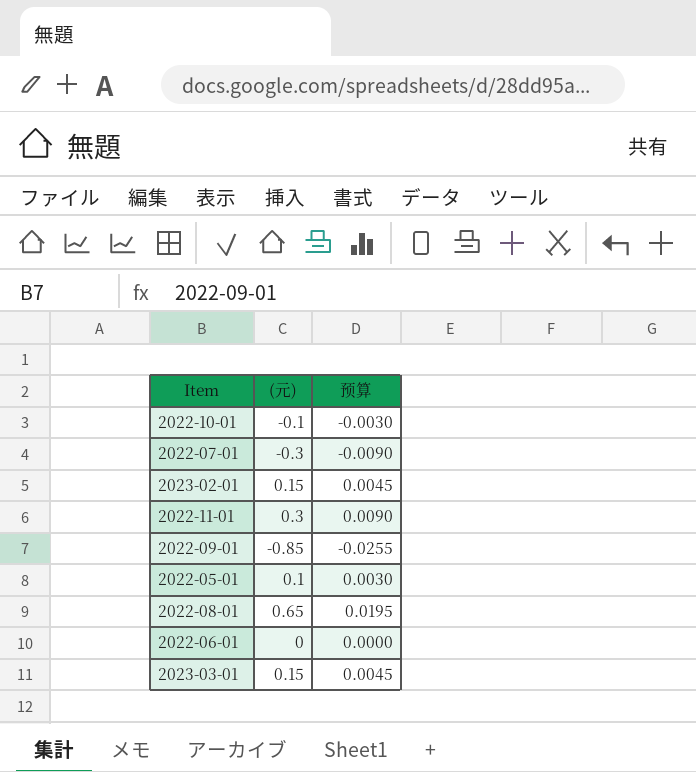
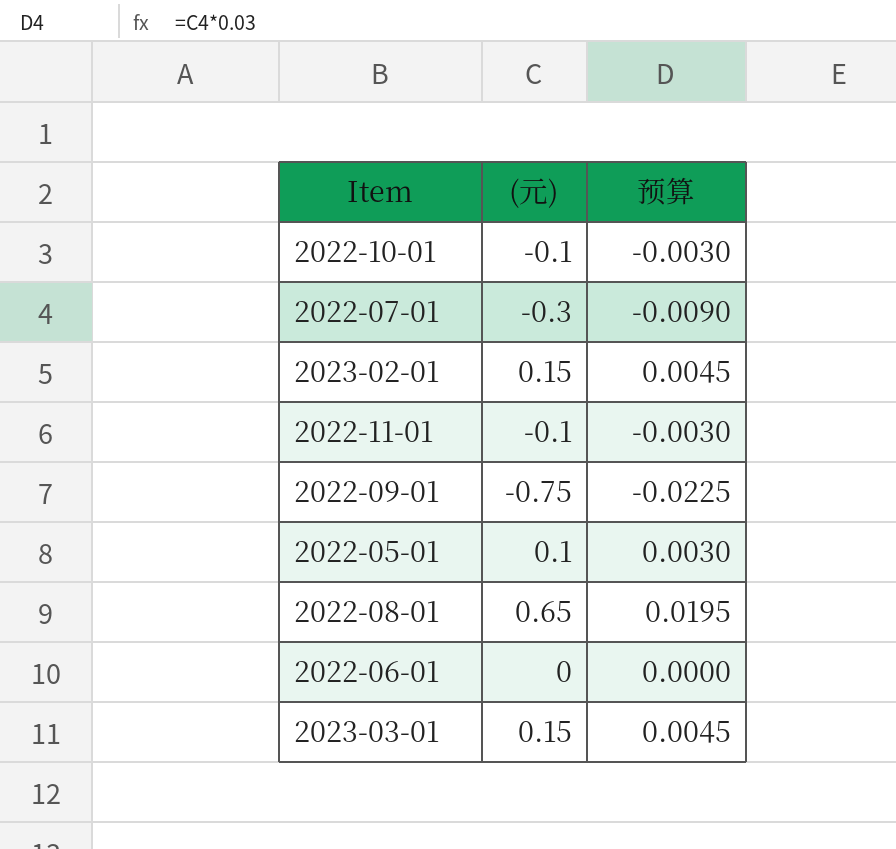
2022-11-01 | (元): 0.3 -> -0.1
2022-11-01 | 预算: 0.0090 -> -0.0030
2022-09-01 | (元): -0.85 -> -0.75
2022-09-01 | 预算: -0.0255 -> -0.0225

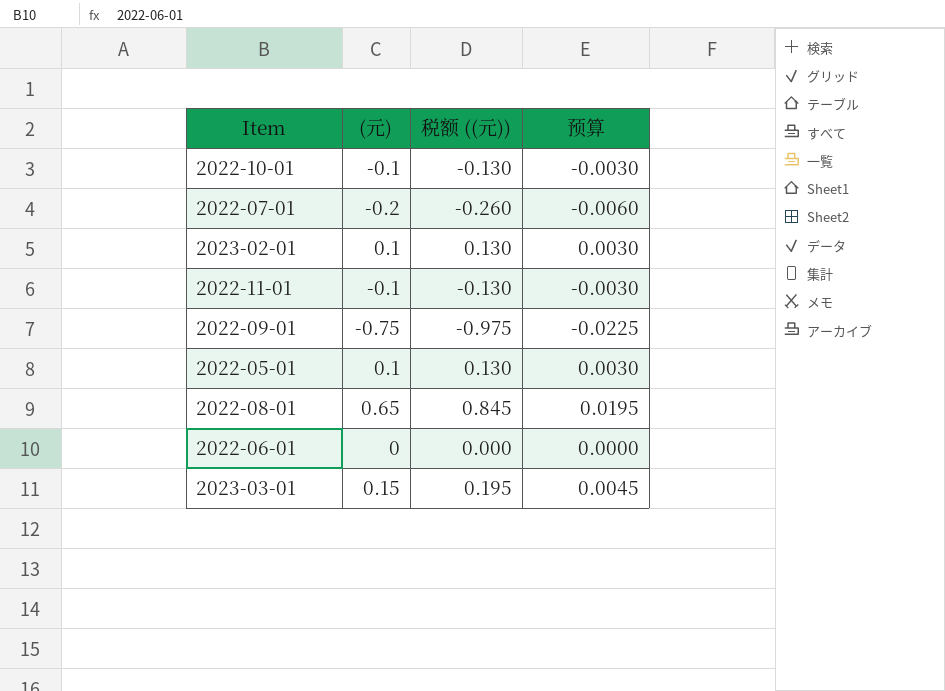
column 税额 ((元)) | formula: none -> [(元)] * 1.3
2022-07-01 | (元): -0.3 -> -0.2
2022-07-01 | 预算: -0.0090 -> -0.0060
2023-02-01 | (元): 0.15 -> 0.1
2023-02-01 | 预算: 0.0045 -> 0.0030

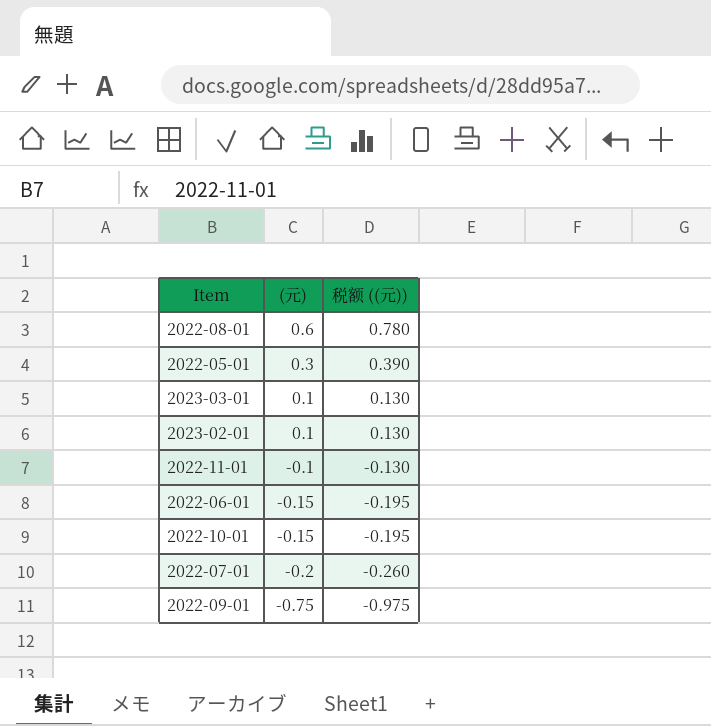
row order: none -> (元) descending
column 预算 | formula: [(元)] * 0.03 -> none
2022-08-01 | (元): 0.65 -> 0.6
2022-08-01 | 税额 ((元)): 0.845 -> 0.780
2022-05-01 | (元): 0.1 -> 0.3
2022-05-01 | 税额 ((元)): 0.130 -> 0.390
2023-03-01 | (元): 0.15 -> 0.1
2023-03-01 | 税额 ((元)): 0.195 -> 0.130
2022-06-01 | (元): 0 -> -0.15
2022-06-01 | 税额 ((元)): 0.000 -> -0.195
2022-10-01 | (元): -0.1 -> -0.15
2022-10-01 | 税额 ((元)): -0.130 -> -0.195

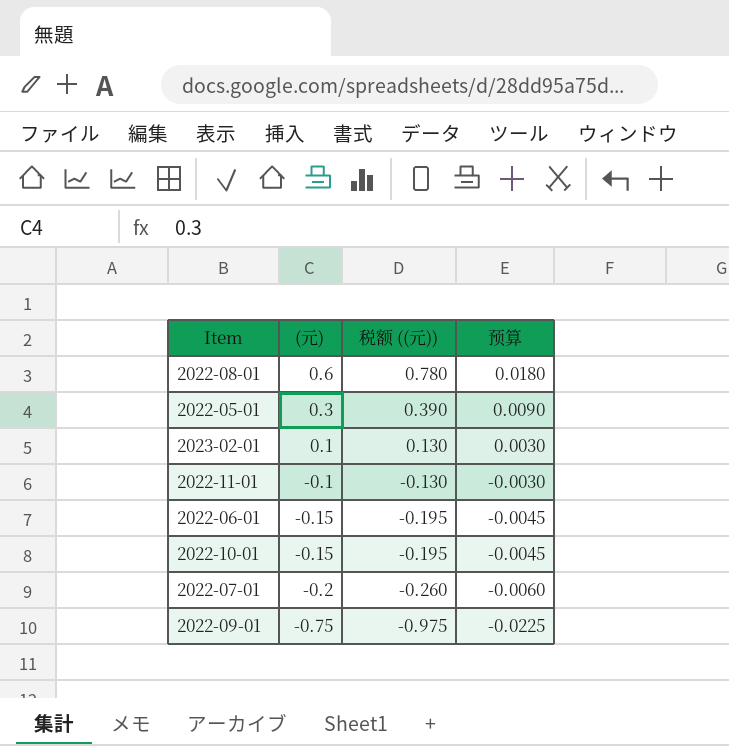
column 预算 | formula: none -> [(元)] * 0.03
row 2023-03-01: 0.1 | 0.130 -> none

